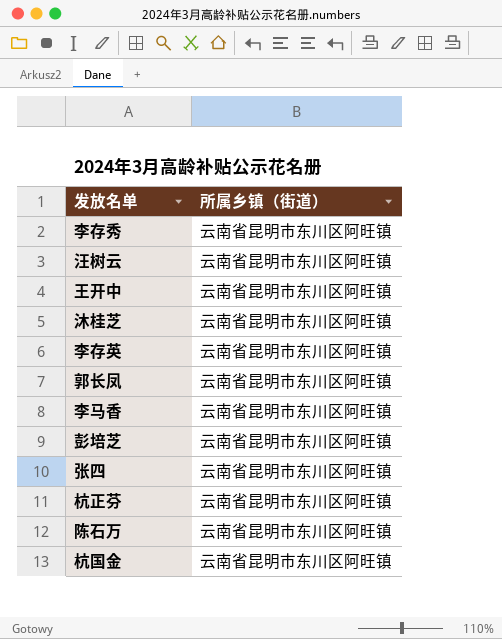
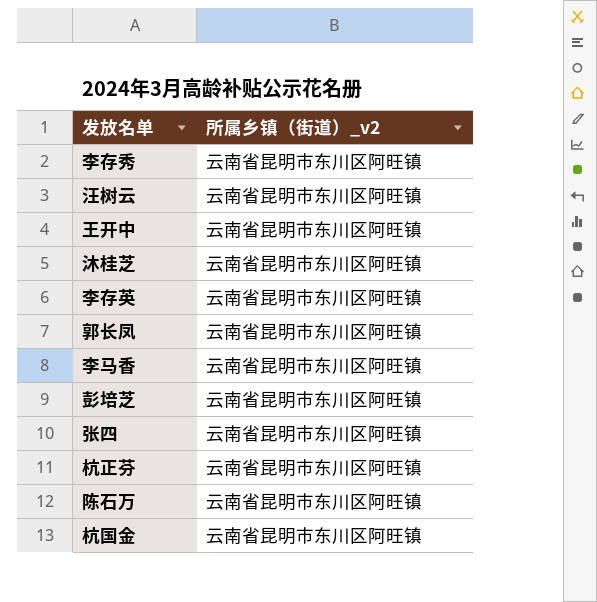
column name: 所属乡镇（街道） -> 所属乡镇（街道）_v2

